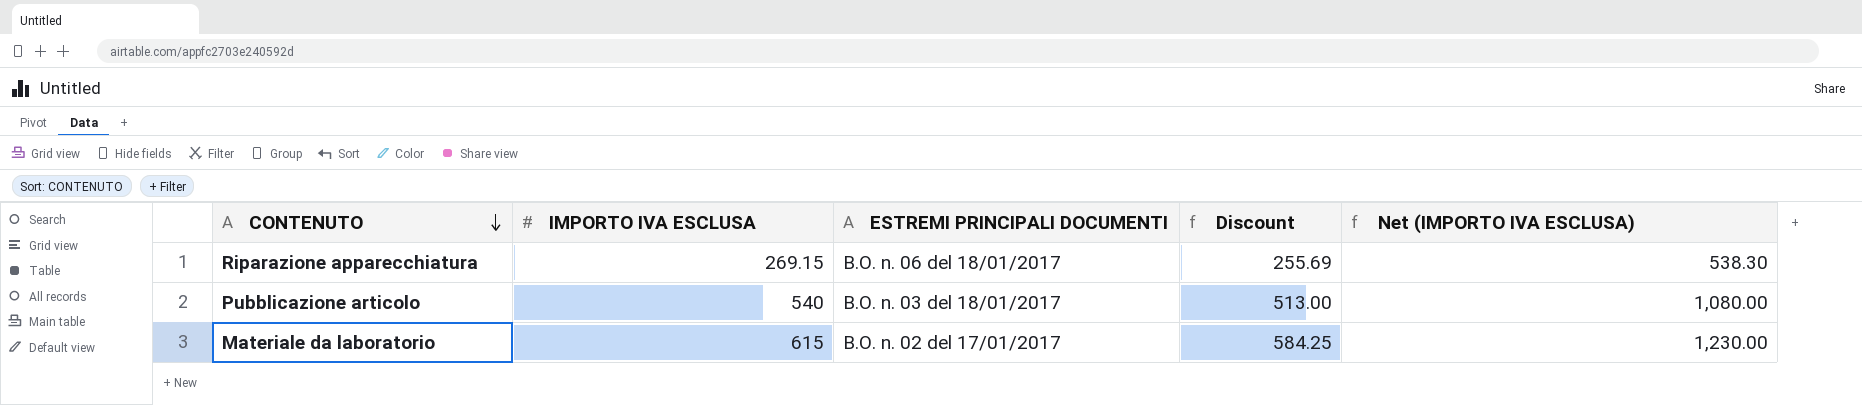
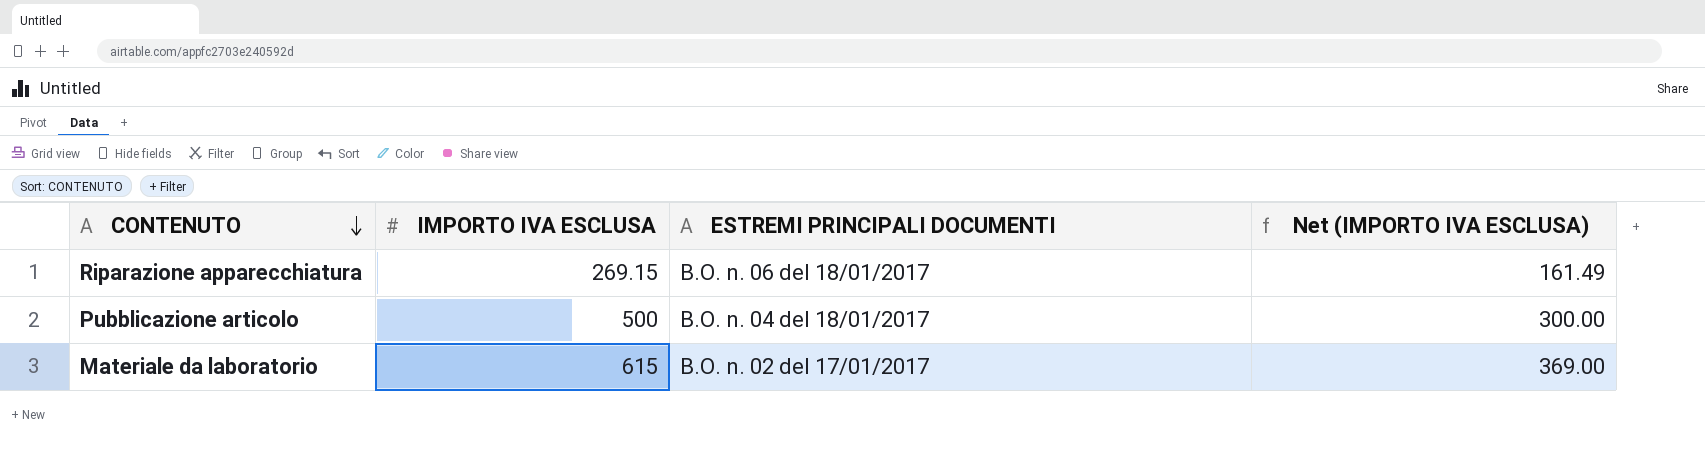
column Discount | formula: [IMPORTO IVA ESCLUSA] * 0.95 -> none
column Net (IMPORTO IVA ESCLUSA) | formula: [IMPORTO IVA ESCLUSA] * 2 -> [IMPORTO IVA ESCLUSA] * 0.6
Pubblicazione articolo | IMPORTO IVA ESCLUSA: 540 -> 500
Pubblicazione articolo | ESTREMI PRINCIPALI DOCUMENTI: B.O. n. 03 del 18/01/2017 -> B.O. n. 04 del 18/01/2017

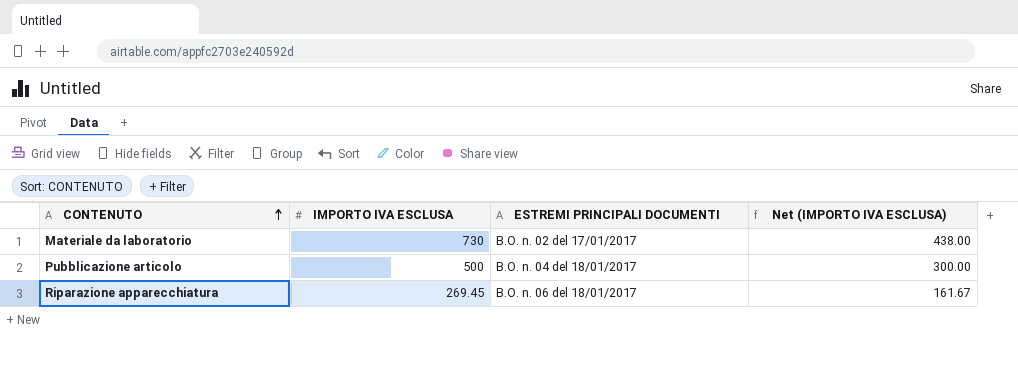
row order: CONTENUTO descending -> CONTENUTO ascending
Materiale da laboratorio | IMPORTO IVA ESCLUSA: 615 -> 730
Materiale da laboratorio | Net (IMPORTO IVA ESCLUSA): 369.00 -> 438.00
Riparazione apparecchiatura | IMPORTO IVA ESCLUSA: 269.15 -> 269.45
Riparazione apparecchiatura | Net (IMPORTO IVA ESCLUSA): 161.49 -> 161.67

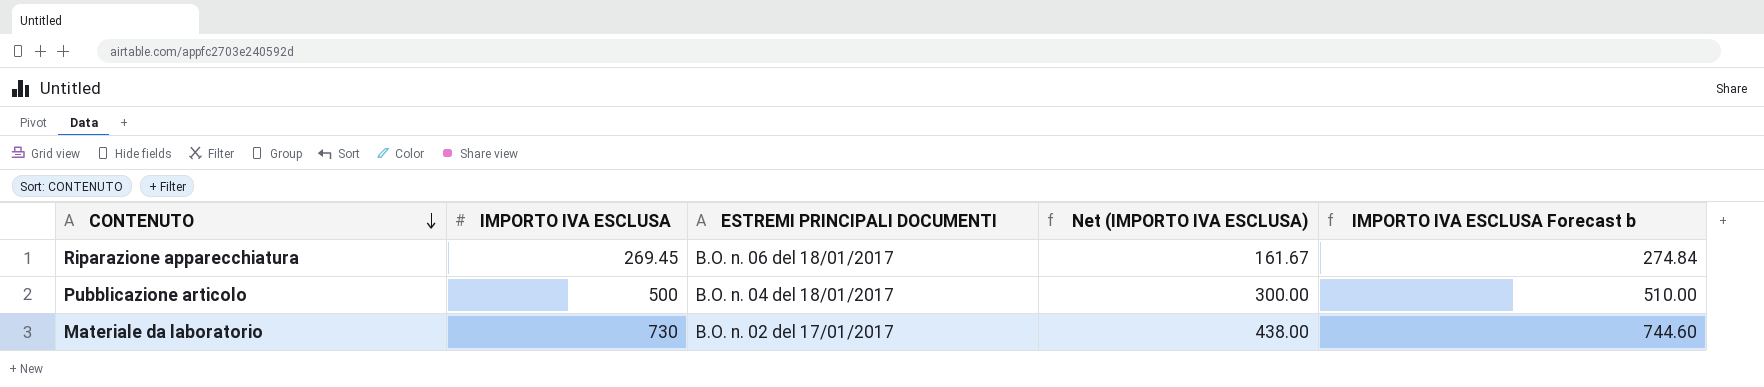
row order: CONTENUTO ascending -> CONTENUTO descending
column IMPORTO IVA ESCLUSA Forecast b | formula: none -> [IMPORTO IVA ESCLUSA] * 1.02

